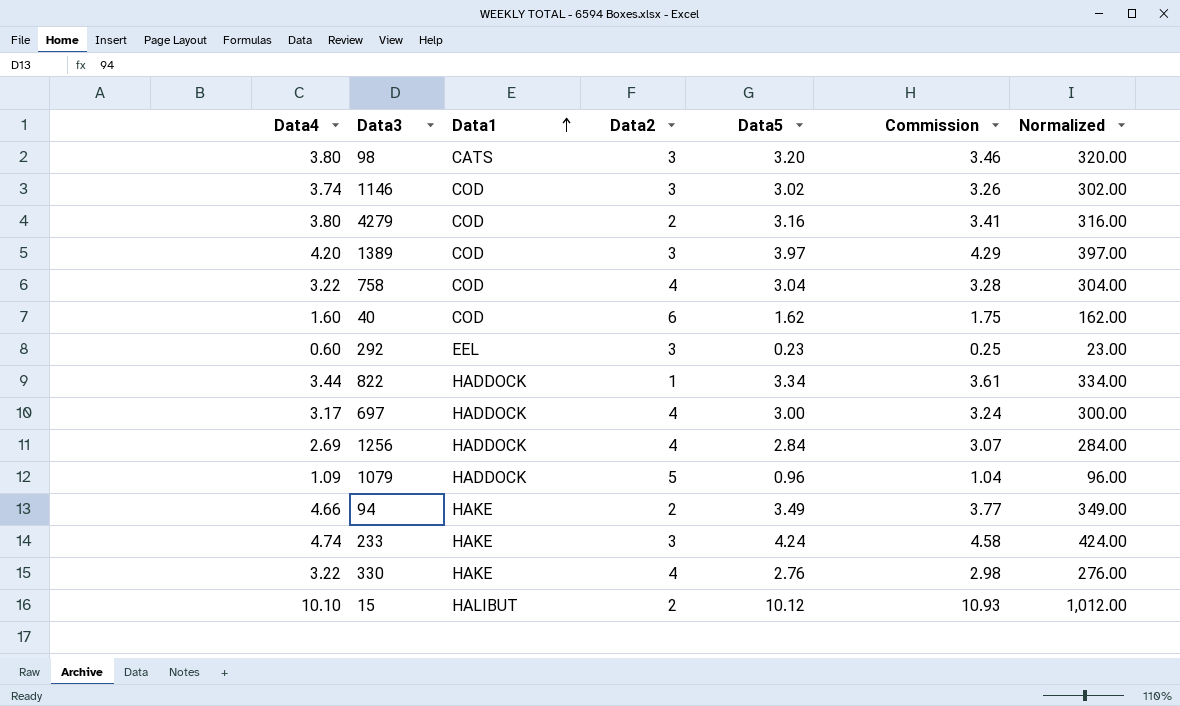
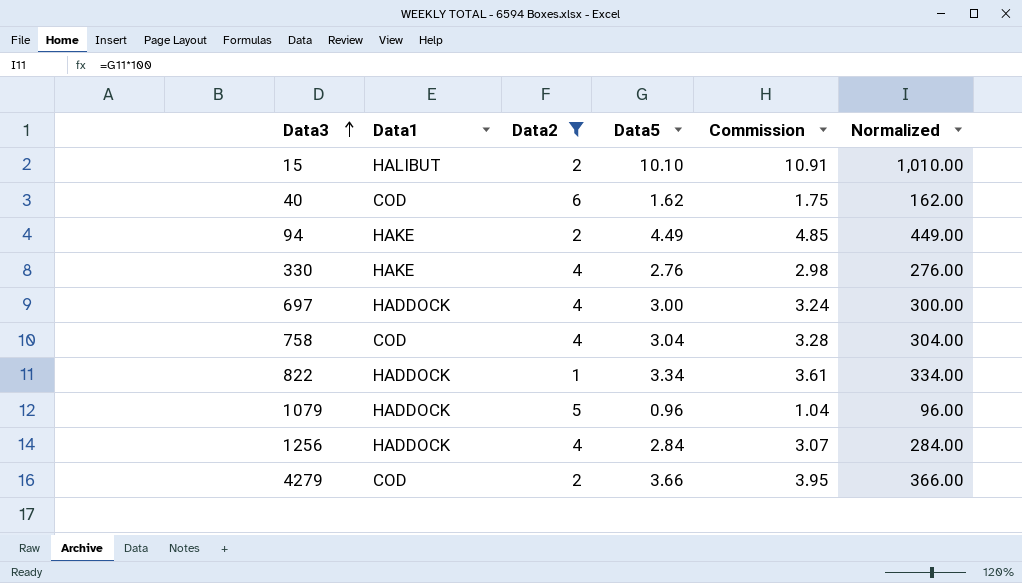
filter: none -> Data2 != 3
row order: Data1 ascending -> Data3 ascending
column Data4 | position: 1 -> none
15 | Data5: 10.12 -> 10.10
15 | Commission: 10.93 -> 10.91
15 | Normalized: 1,012.00 -> 1,010.00
94 | Data5: 3.49 -> 4.49
94 | Commission: 3.77 -> 4.85
94 | Normalized: 349.00 -> 449.00
4279 | Data5: 3.16 -> 3.66
4279 | Commission: 3.41 -> 3.95
4279 | Normalized: 316.00 -> 366.00

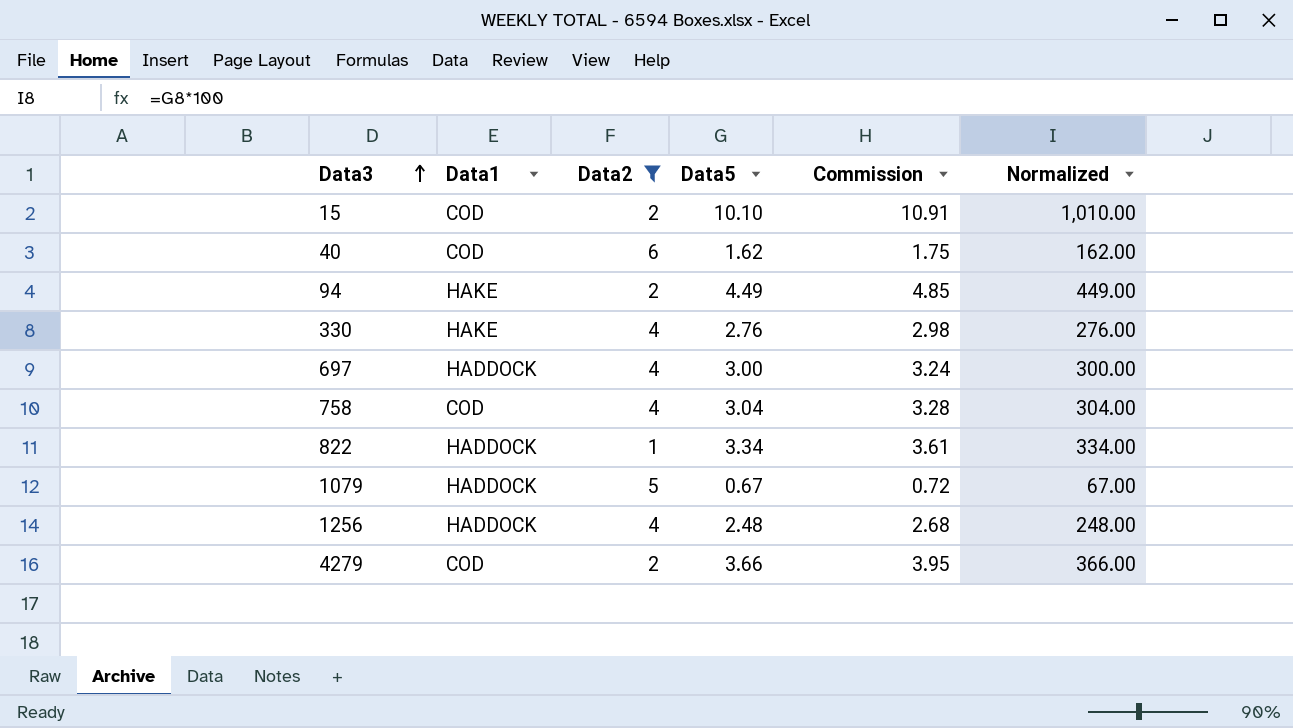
15 | Data1: HALIBUT -> COD
1079 | Data5: 0.96 -> 0.67
1079 | Commission: 1.04 -> 0.72
1079 | Normalized: 96.00 -> 67.00
1256 | Data5: 2.84 -> 2.48
1256 | Commission: 3.07 -> 2.68
1256 | Normalized: 284.00 -> 248.00

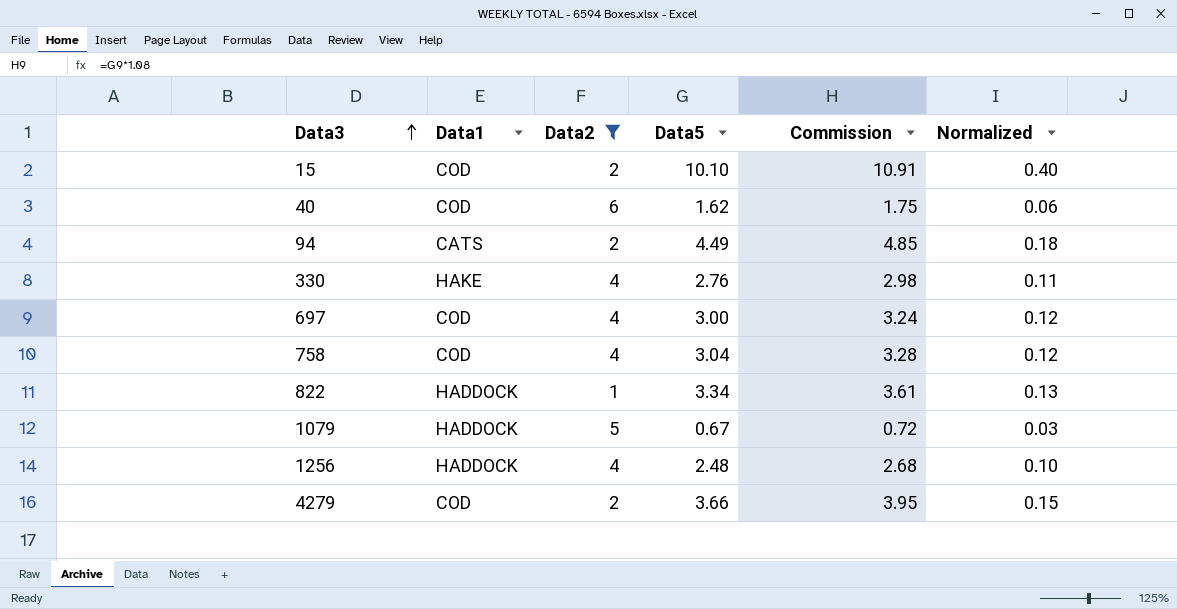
column Normalized | formula: [Data5] * 100 -> [Data5] * 0.04
94 | Data1: HAKE -> CATS
697 | Data1: HADDOCK -> COD

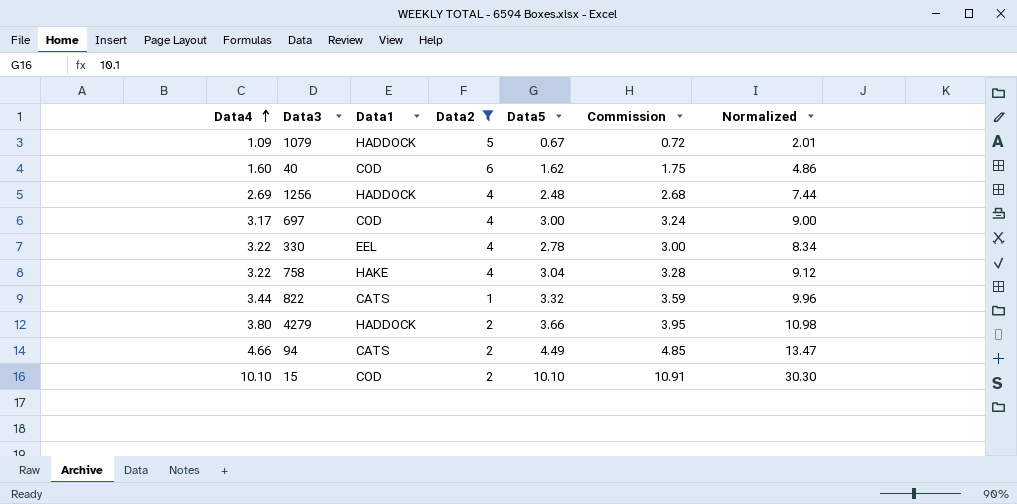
row order: Data3 ascending -> Data4 ascending
column Data4 | position: none -> 1
column Normalized | formula: [Data5] * 0.04 -> [Data5] * 3
330 | Data1: HAKE -> EEL
330 | Data5: 2.76 -> 2.78
330 | Commission: 2.98 -> 3.00
758 | Data1: COD -> HAKE
822 | Data1: HADDOCK -> CATS
822 | Data5: 3.34 -> 3.32
822 | Commission: 3.61 -> 3.59
4279 | Data1: COD -> HADDOCK

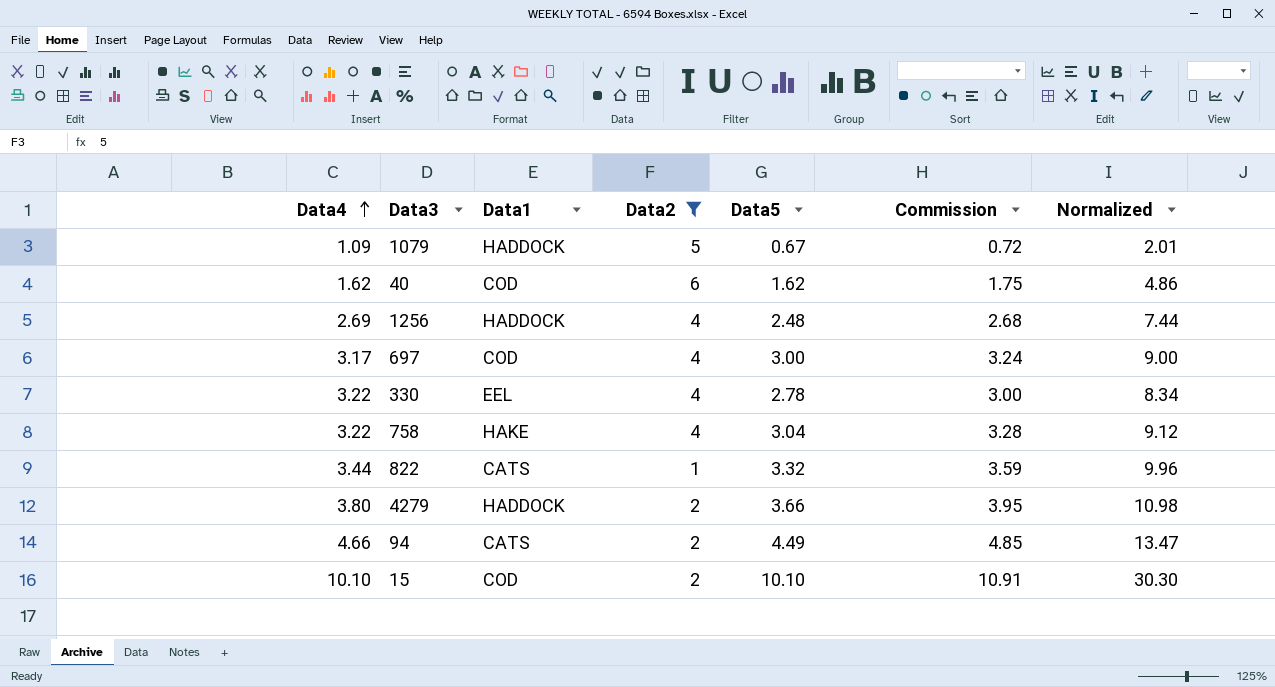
40 | Data4: 1.60 -> 1.62

